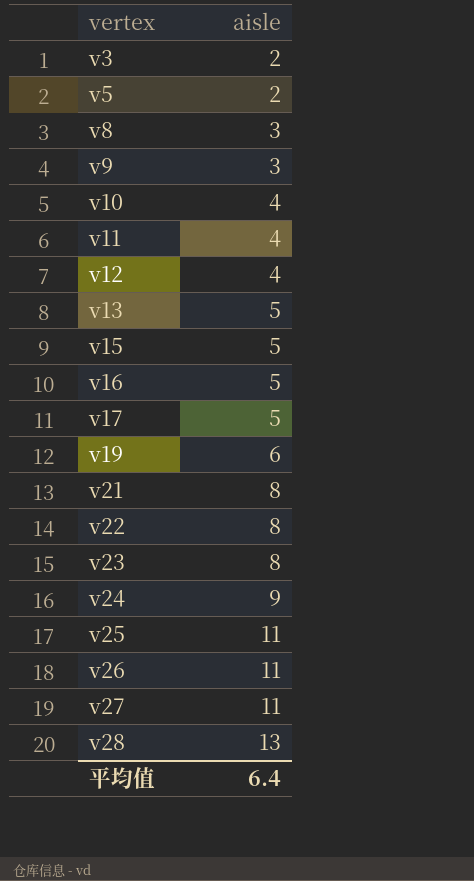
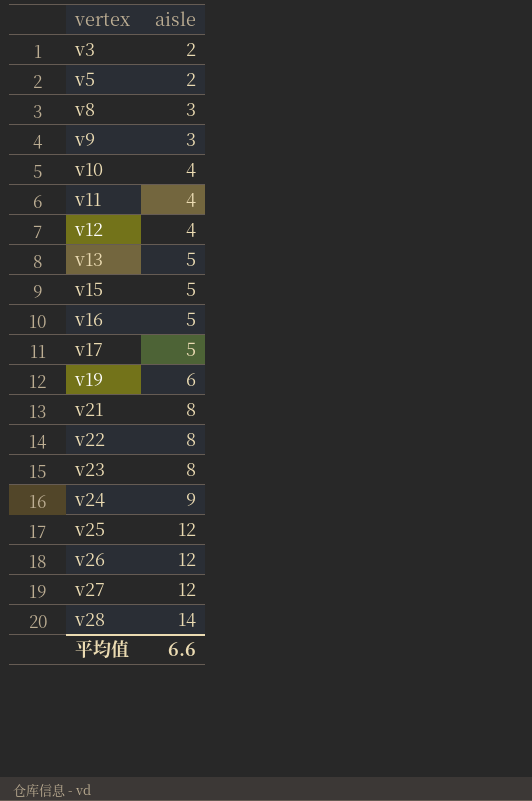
v25 | aisle: 11 -> 12
v26 | aisle: 11 -> 12
v27 | aisle: 11 -> 12
v28 | aisle: 13 -> 14
平均值 | aisle: 6.4 -> 6.6

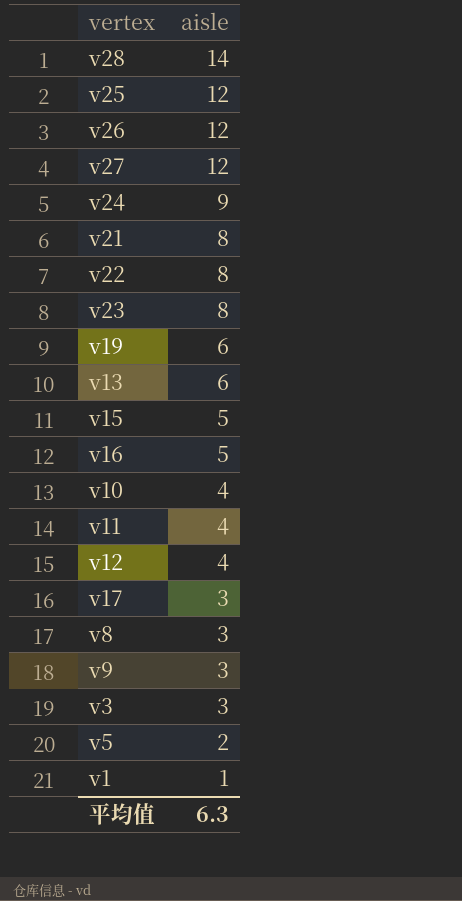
row order: vertex ascending -> aisle descending
v13 | aisle: 5 -> 6
v17 | aisle: 5 -> 3
v3 | aisle: 2 -> 3
row v1: none -> 1
平均值 | aisle: 6.6 -> 6.3

